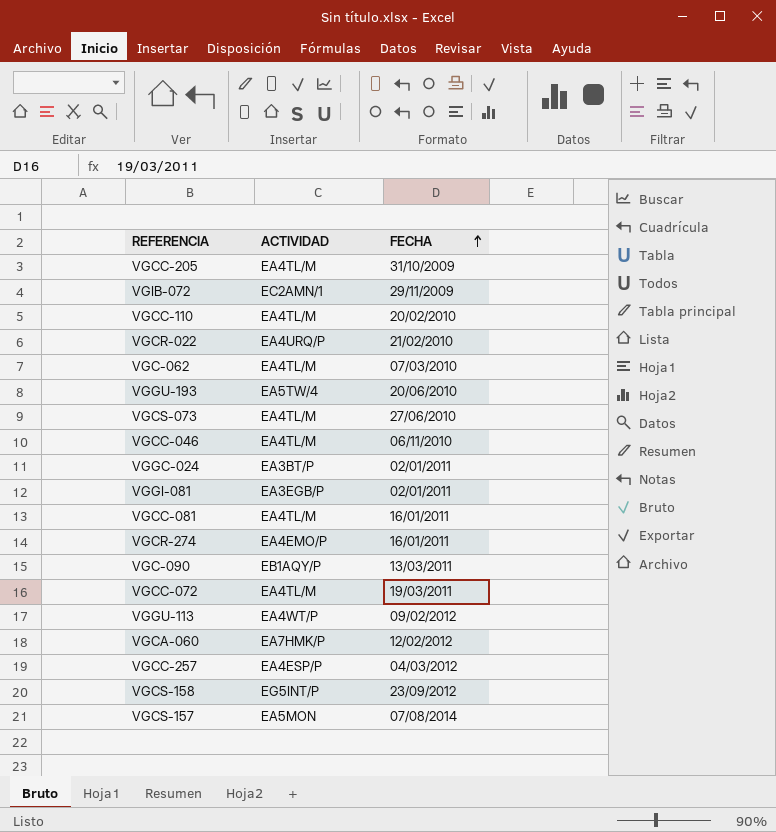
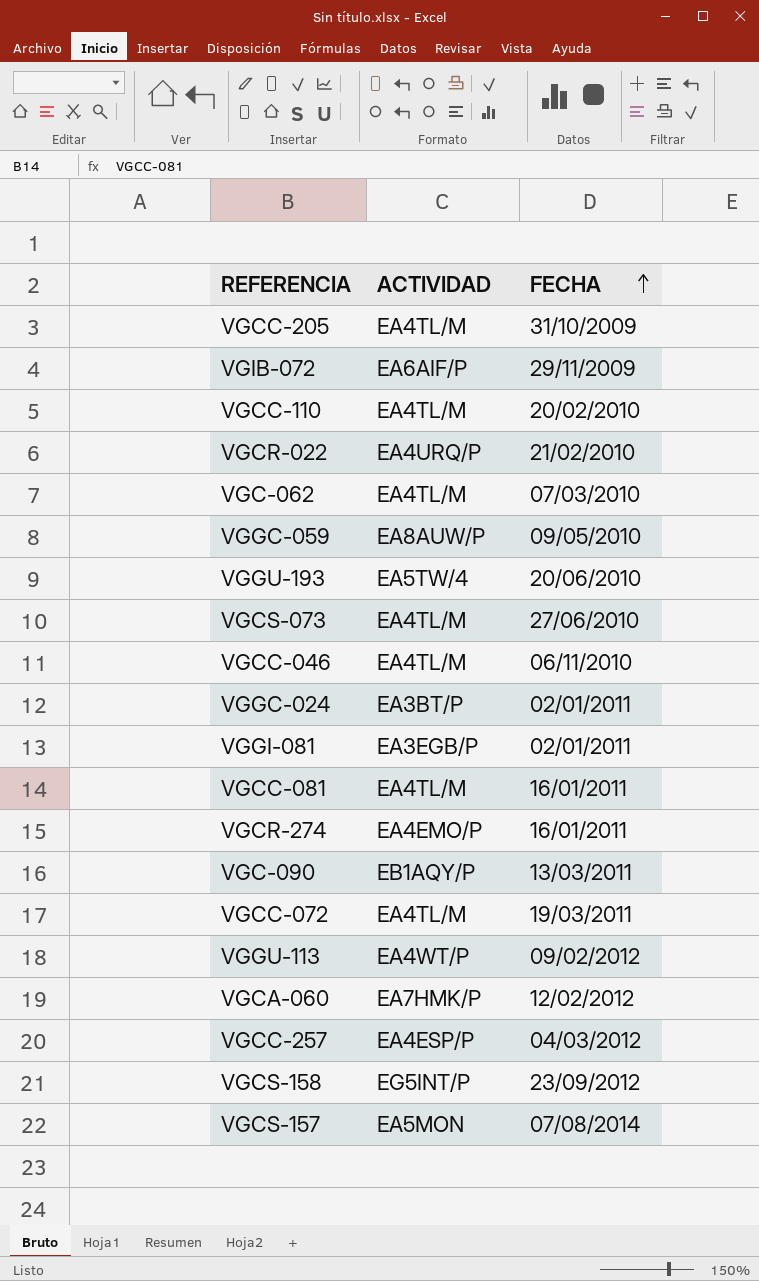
VGIB-072 | ACTIVIDAD: EC2AMN/1 -> EA6AIF/P
row VGGC-059: none -> EA8AUW/P | 09/05/2010

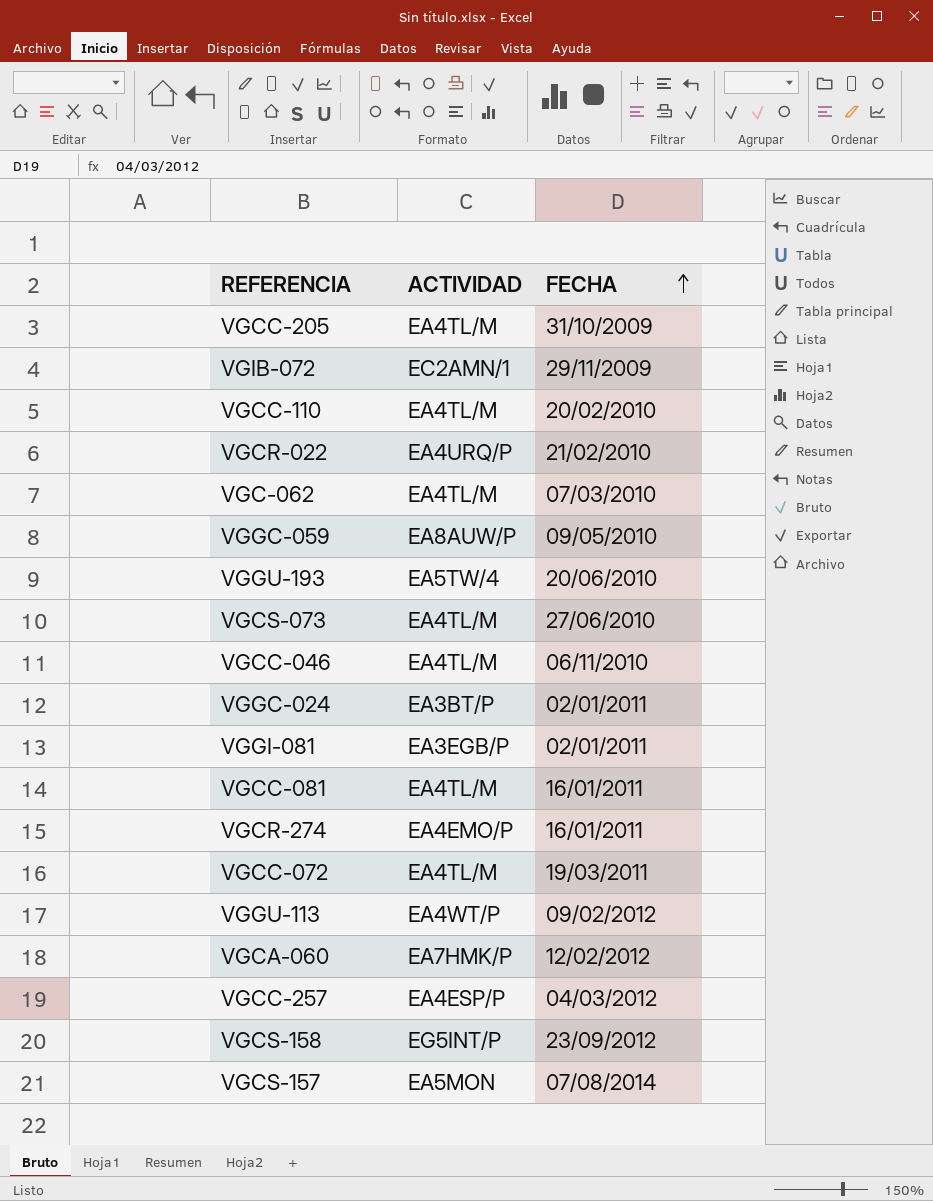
row VGC-090: EB1AQY/P | 13/03/2011 -> none
VGIB-072 | ACTIVIDAD: EA6AIF/P -> EC2AMN/1

